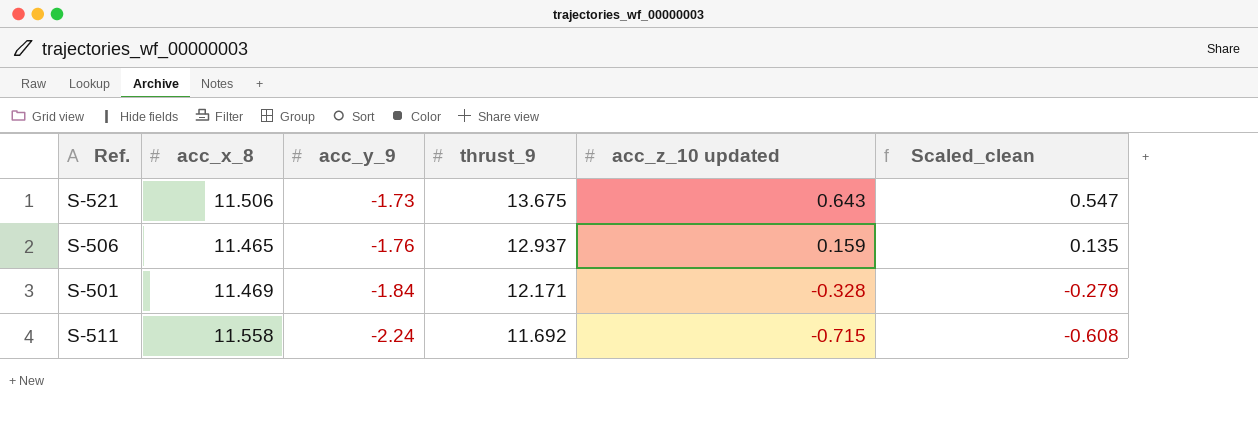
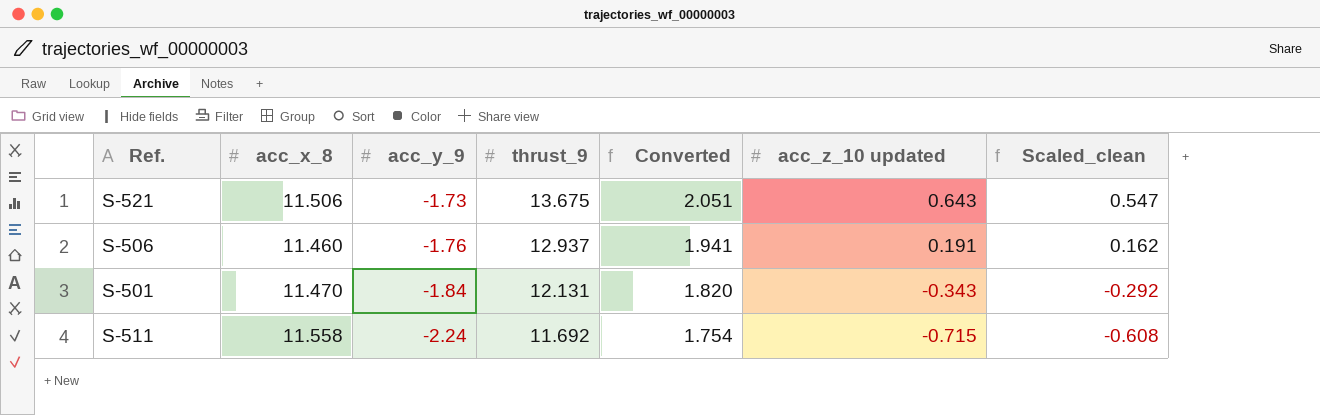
column Converted | formula: none -> [thrust_9] * 0.15
S-506 | acc_x_8: 11.465 -> 11.460
S-506 | acc_z_10 updated: 0.159 -> 0.191
S-506 | Scaled_clean: 0.135 -> 0.162
S-501 | acc_x_8: 11.469 -> 11.470
S-501 | thrust_9: 12.171 -> 12.131
S-501 | acc_z_10 updated: -0.328 -> -0.343
S-501 | Scaled_clean: -0.279 -> -0.292

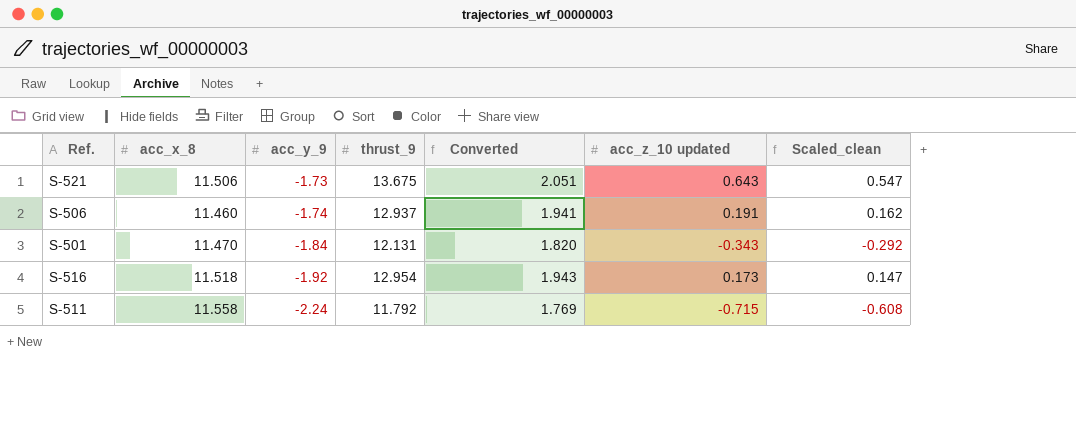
S-506 | acc_y_9: -1.76 -> -1.74
row S-516: none -> 11.518 | -1.92 | 12.954 | 1.943 | 0.173 | 0.147
S-511 | thrust_9: 11.692 -> 11.792
S-511 | Converted: 1.754 -> 1.769

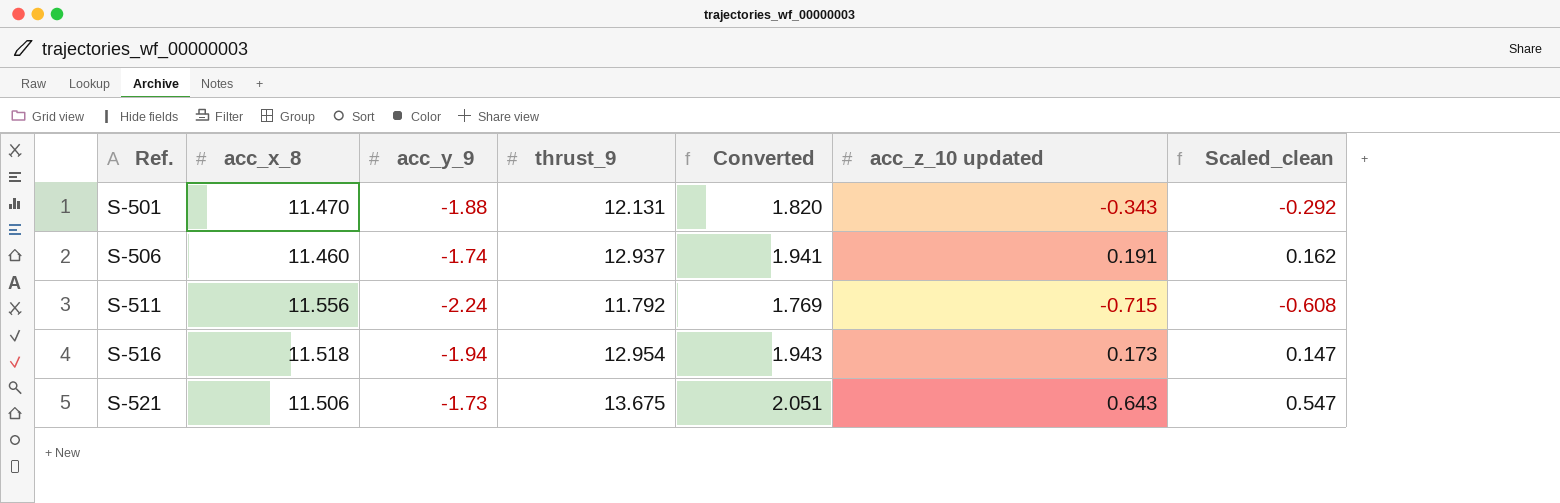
row order: acc_y_9 descending -> Ref. ascending
S-501 | acc_y_9: -1.84 -> -1.88
S-511 | acc_x_8: 11.558 -> 11.556
S-516 | acc_y_9: -1.92 -> -1.94

